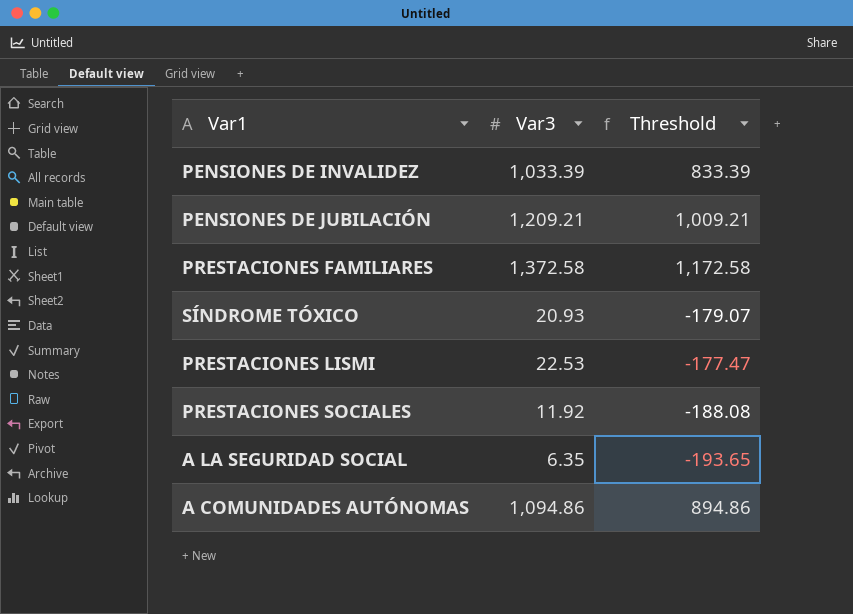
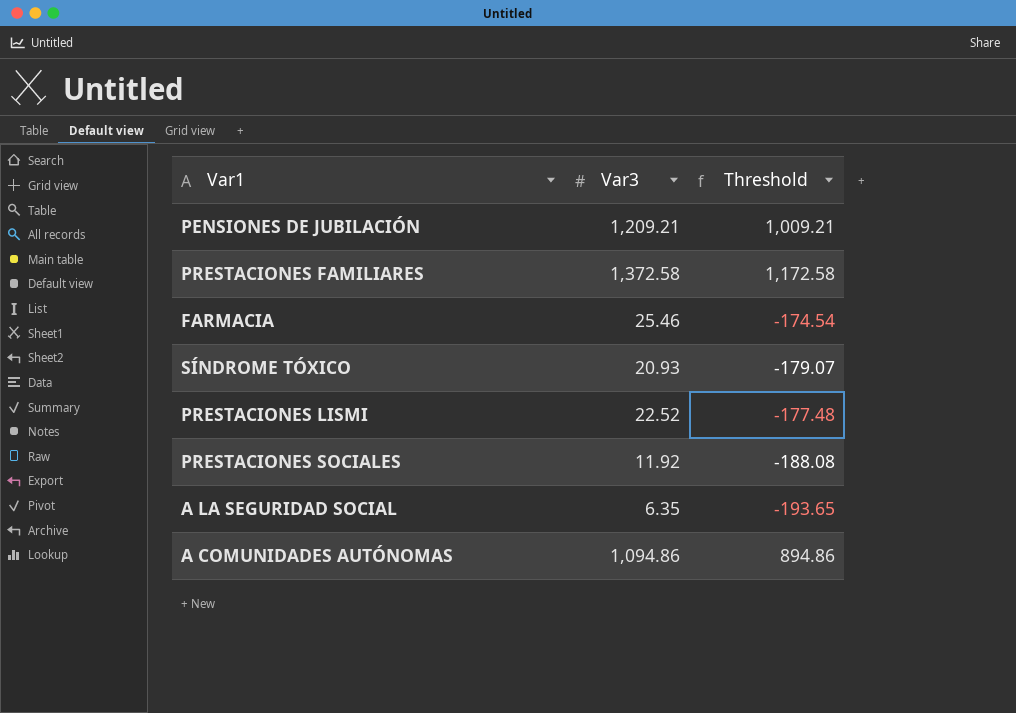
row PENSIONES DE INVALIDEZ: 1,033.39 | 833.39 -> none
row FARMACIA: none -> 25.46 | -174.54
PRESTACIONES LISMI | Var3: 22.53 -> 22.52
PRESTACIONES LISMI | Threshold: -177.47 -> -177.48

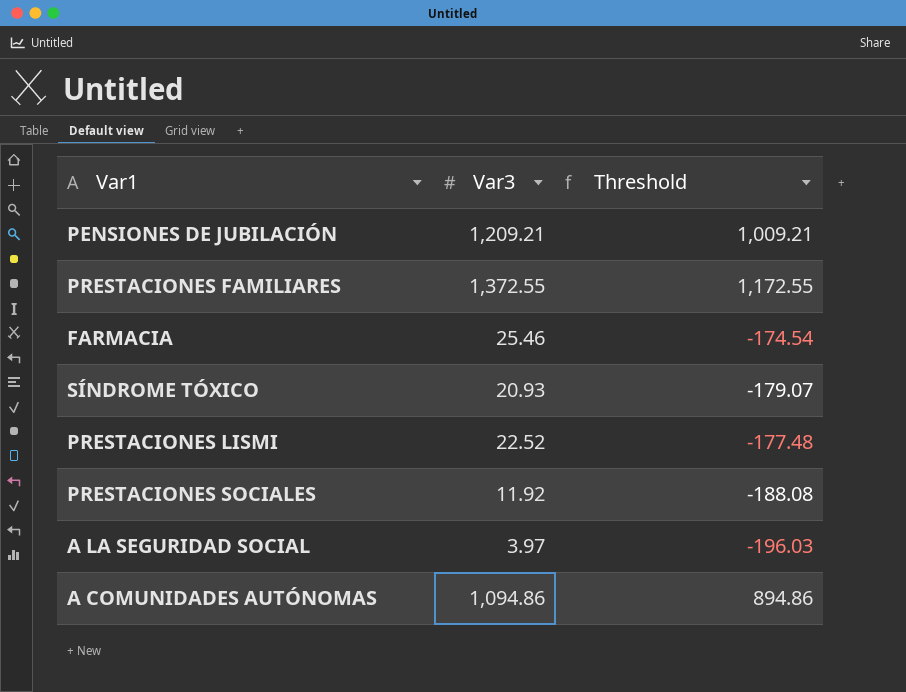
PRESTACIONES FAMILIARES | Var3: 1,372.58 -> 1,372.55
PRESTACIONES FAMILIARES | Threshold: 1,172.58 -> 1,172.55
A LA SEGURIDAD SOCIAL | Var3: 6.35 -> 3.97
A LA SEGURIDAD SOCIAL | Threshold: -193.65 -> -196.03

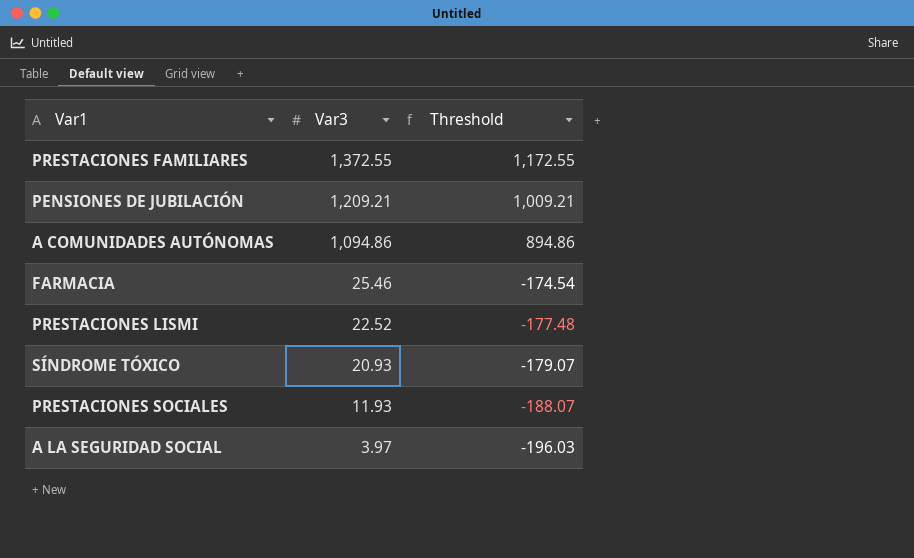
row order: none -> Var3 descending
PRESTACIONES SOCIALES | Var3: 11.92 -> 11.93
PRESTACIONES SOCIALES | Threshold: -188.08 -> -188.07

